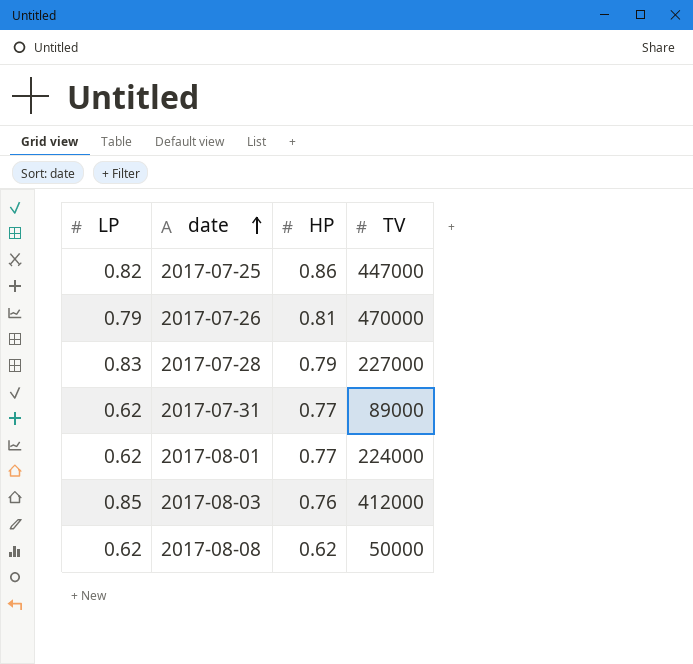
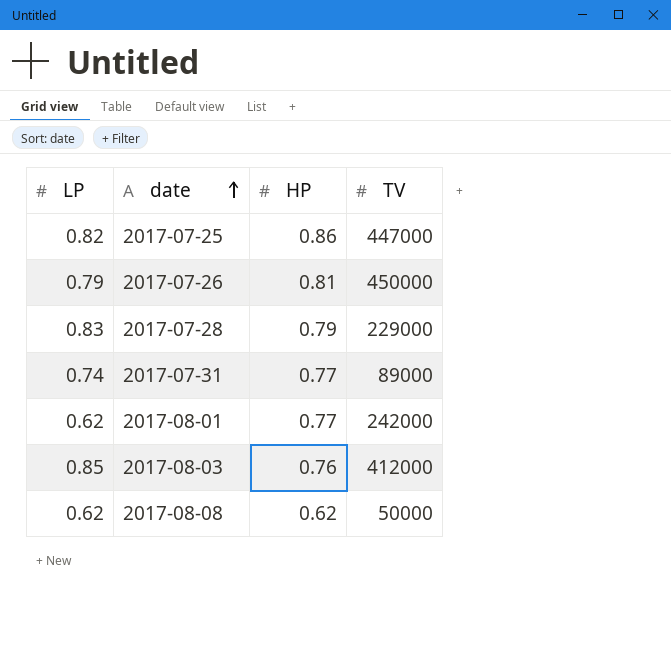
2017-07-26 | TV: 470000 -> 450000
2017-07-28 | TV: 227000 -> 229000
2017-07-31 | LP: 0.62 -> 0.74
2017-08-01 | TV: 224000 -> 242000

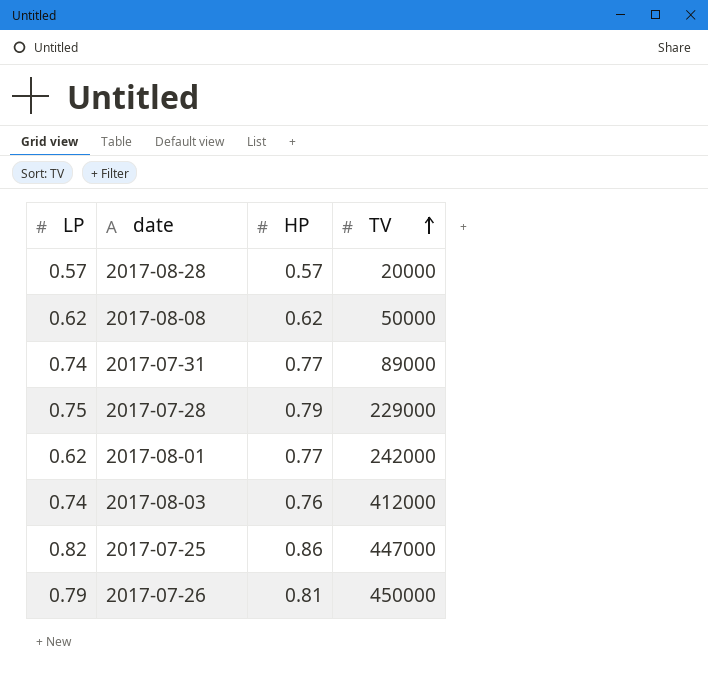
row order: date ascending -> TV ascending
row 2017-08-28: none -> 0.57 | 0.57 | 20000
2017-07-28 | LP: 0.83 -> 0.75
2017-08-03 | LP: 0.85 -> 0.74

